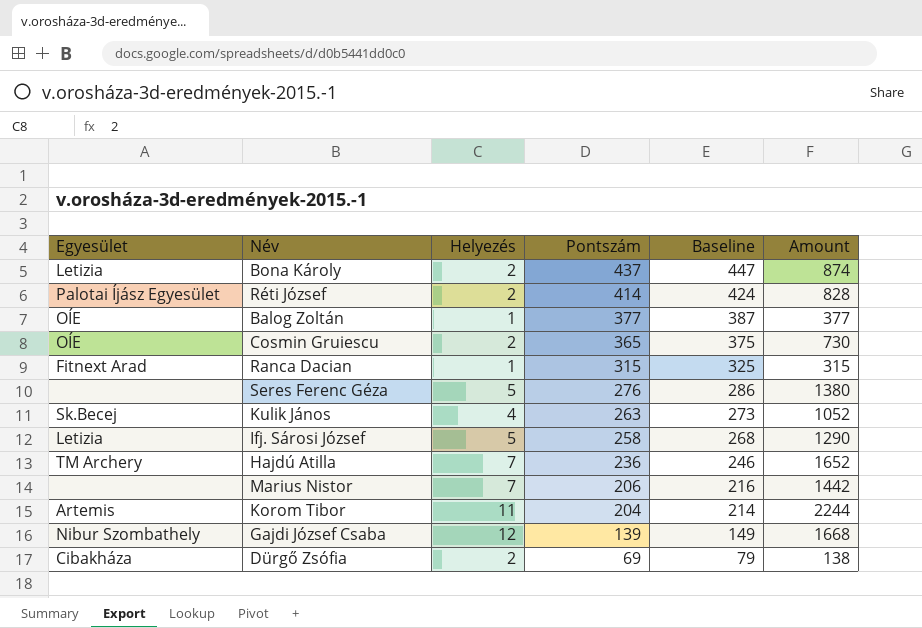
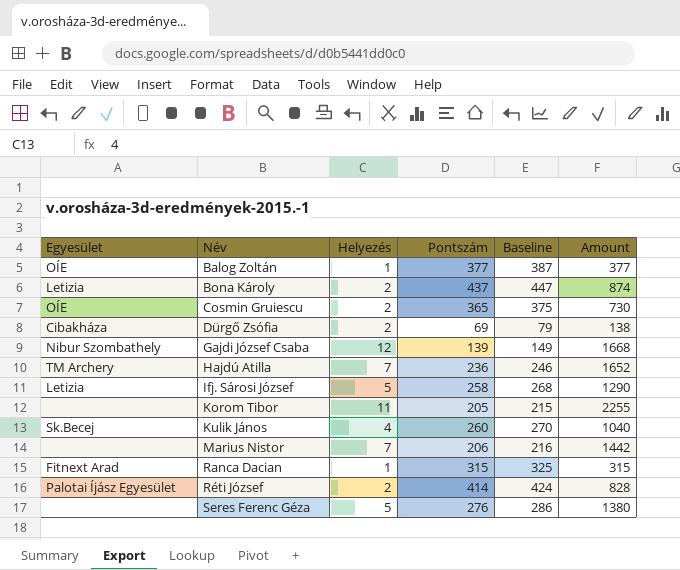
row order: Pontszám descending -> Név ascending
Korom Tibor | Egyesület: Artemis -> none
Korom Tibor | Pontszám: 204 -> 205
Korom Tibor | Baseline: 214 -> 215
Korom Tibor | Amount: 2244 -> 2255
Kulik János | Pontszám: 263 -> 260
Kulik János | Baseline: 273 -> 270
Kulik János | Amount: 1052 -> 1040

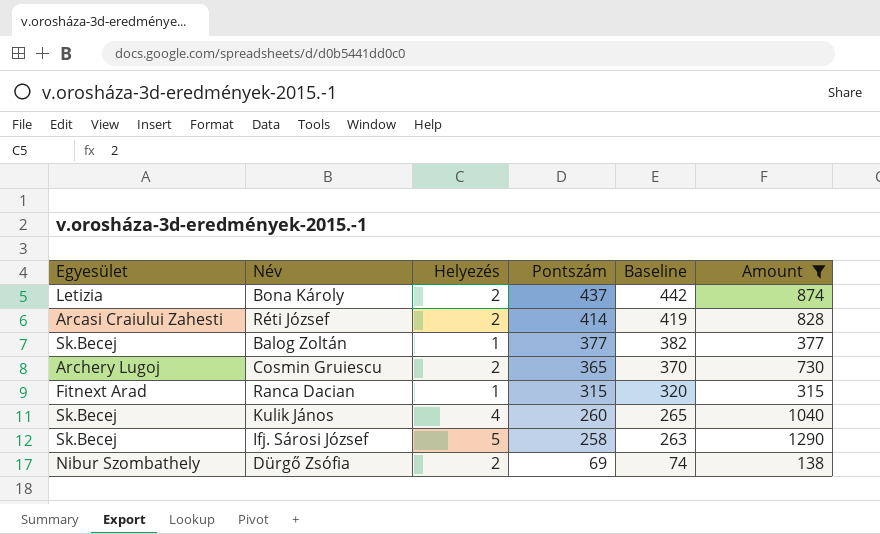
filter: none -> Amount <= 1290
row order: Név ascending -> Pontszám descending
column Baseline | formula: [Pontszám] + 10 -> [Pontszám] + 5
Réti József | Egyesület: Palotai Íjász Egyesület -> Arcasi Craiului Zahesti
Balog Zoltán | Egyesület: OÍE -> Sk.Becej
Cosmin Gruiescu | Egyesület: OÍE -> Archery Lugoj
Ifj. Sárosi József | Egyesület: Letizia -> Sk.Becej
Dürgő Zsófia | Egyesület: Cibakháza -> Nibur Szombathely

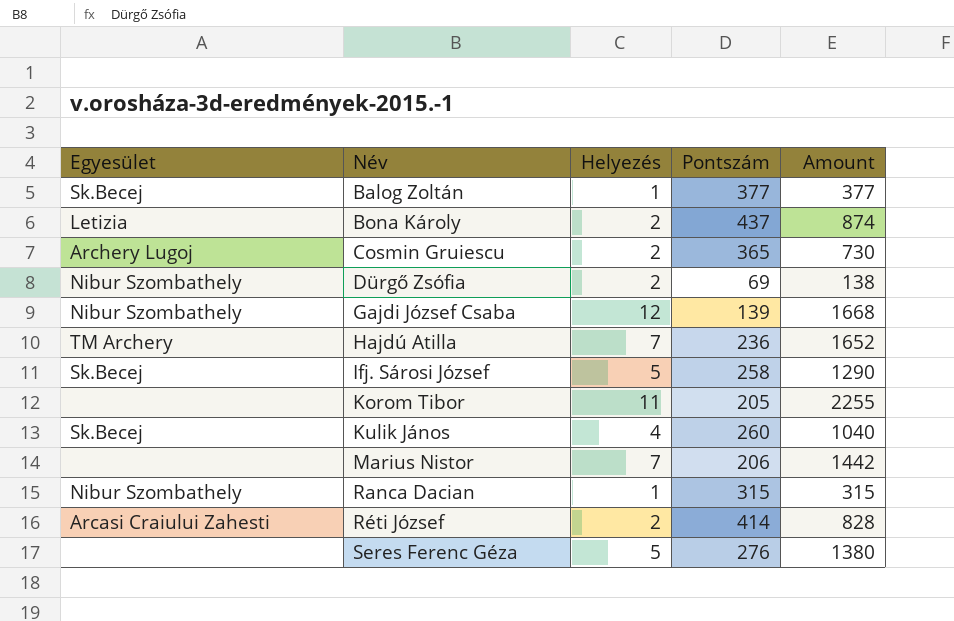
filter: Amount <= 1290 -> none
row order: Pontszám descending -> Név ascending
column Baseline | formula: [Pontszám] + 5 -> none
Ranca Dacian | Egyesület: Fitnext Arad -> Nibur Szombathely

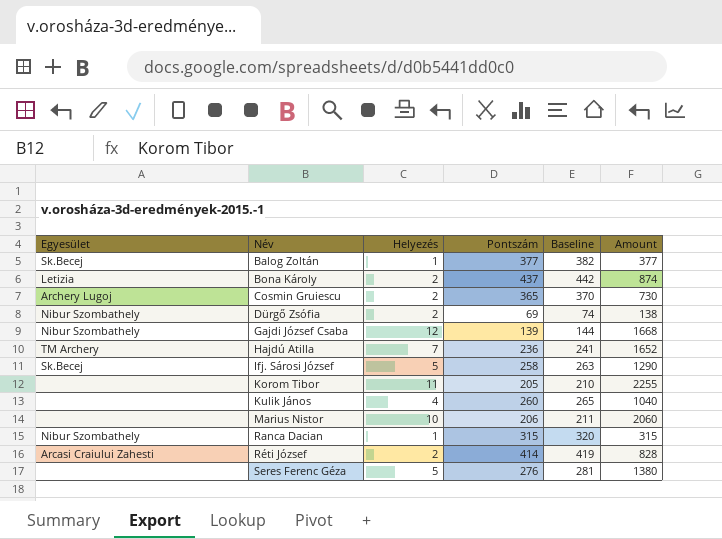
column Baseline | formula: none -> [Pontszám] + 5
Kulik János | Egyesület: Sk.Becej -> none
Marius Nistor | Helyezés: 7 -> 10
Marius Nistor | Amount: 1442 -> 2060

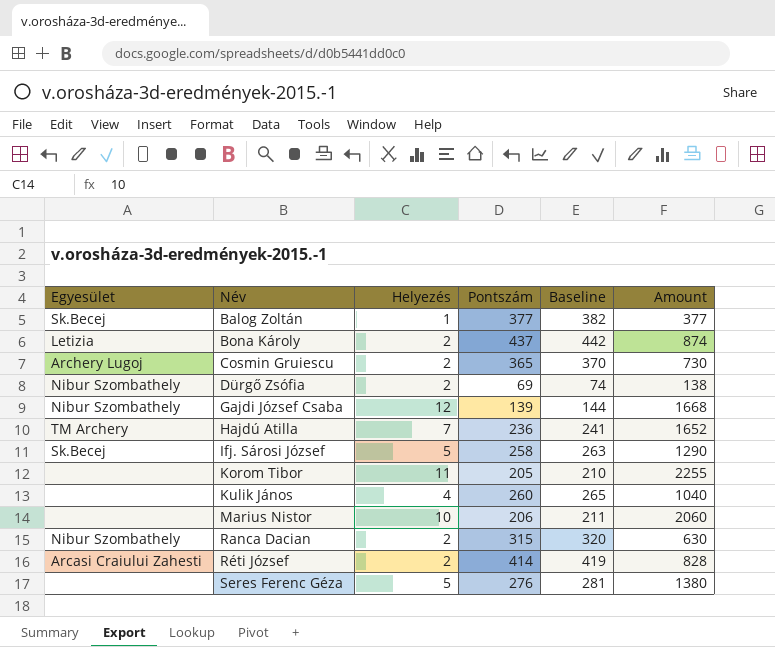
Ranca Dacian | Helyezés: 1 -> 2
Ranca Dacian | Amount: 315 -> 630

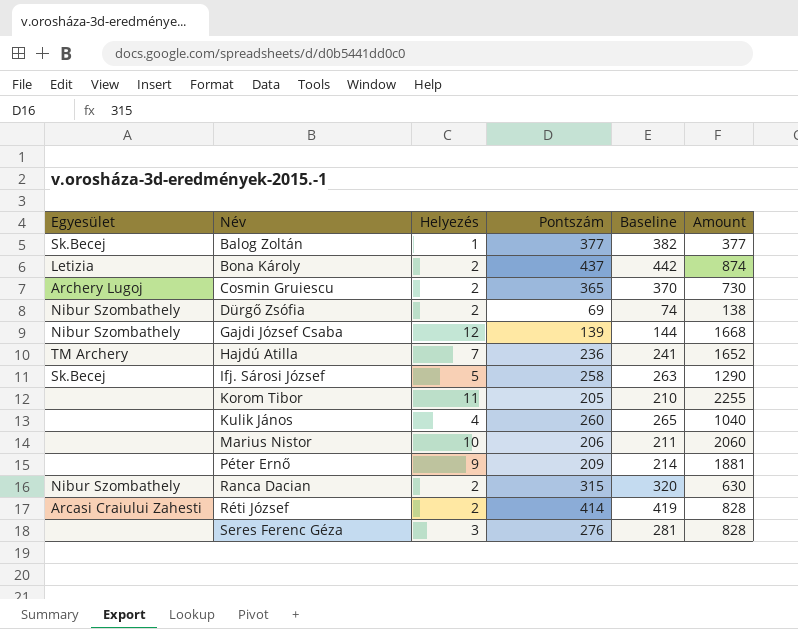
row Péter Ernő: none -> none | 9 | 209 | 214 | 1881
Seres Ferenc Géza | Helyezés: 5 -> 3
Seres Ferenc Géza | Amount: 1380 -> 828

